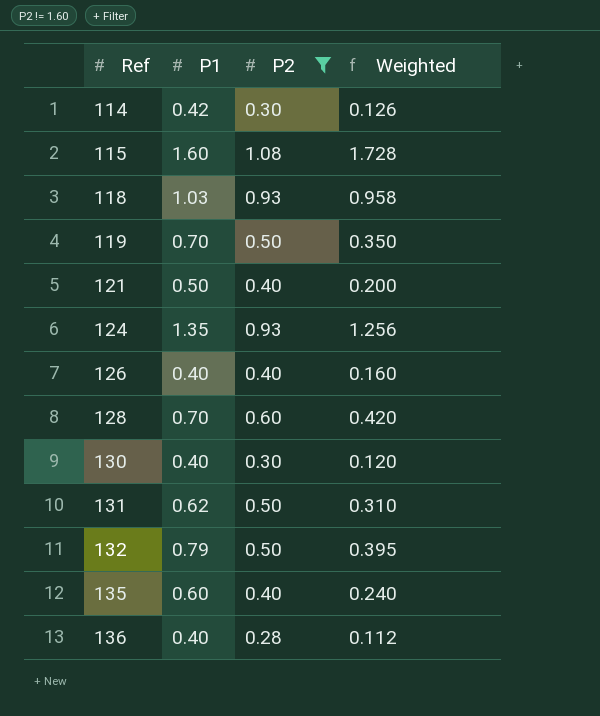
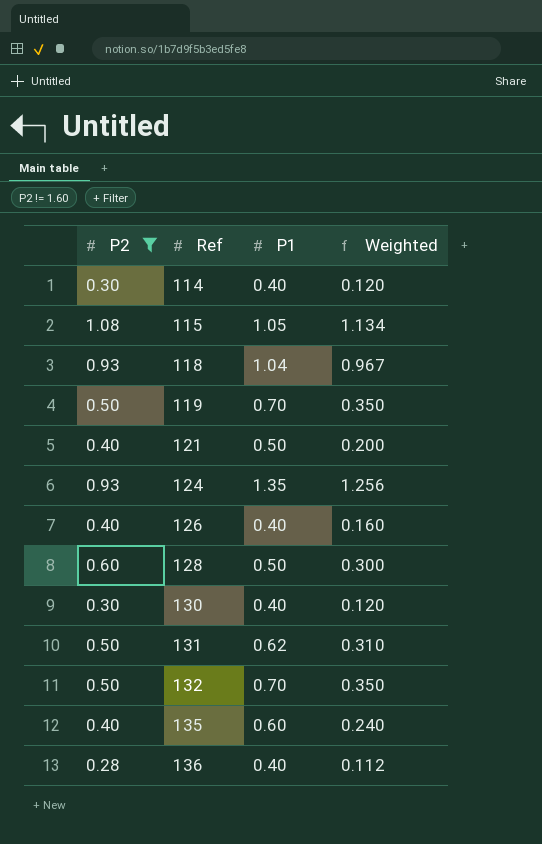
column P2 | position: 3 -> 1
114 | P1: 0.42 -> 0.40
114 | Weighted: 0.126 -> 0.120
115 | P1: 1.60 -> 1.05
115 | Weighted: 1.728 -> 1.134
118 | P1: 1.03 -> 1.04
118 | Weighted: 0.958 -> 0.967
128 | P1: 0.70 -> 0.50
128 | Weighted: 0.420 -> 0.300
132 | P1: 0.79 -> 0.70
132 | Weighted: 0.395 -> 0.350

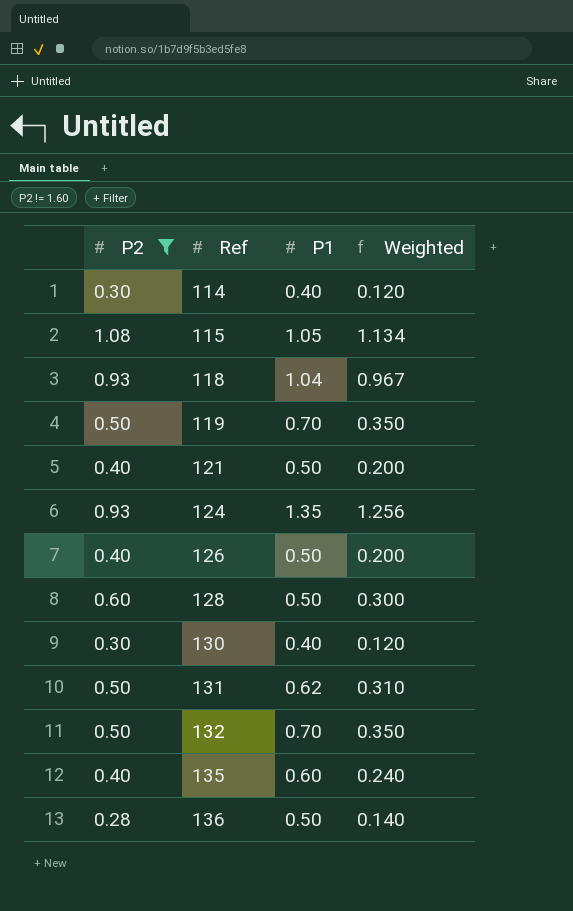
126 | P1: 0.40 -> 0.50
126 | Weighted: 0.160 -> 0.200
136 | P1: 0.40 -> 0.50
136 | Weighted: 0.112 -> 0.140

